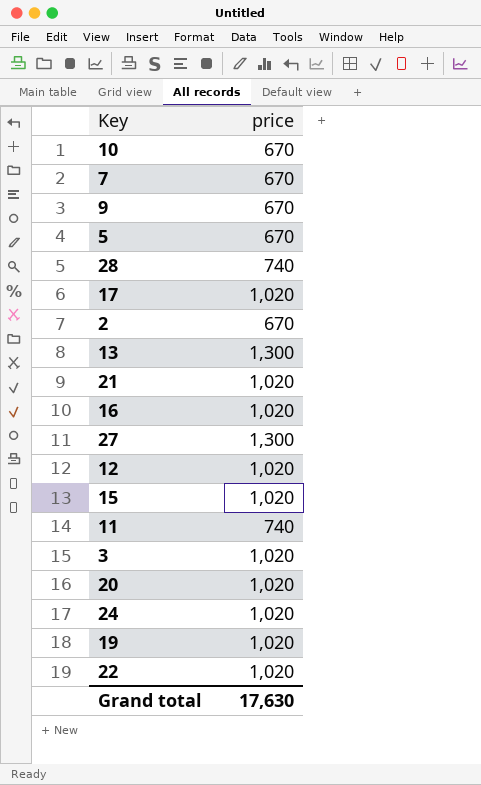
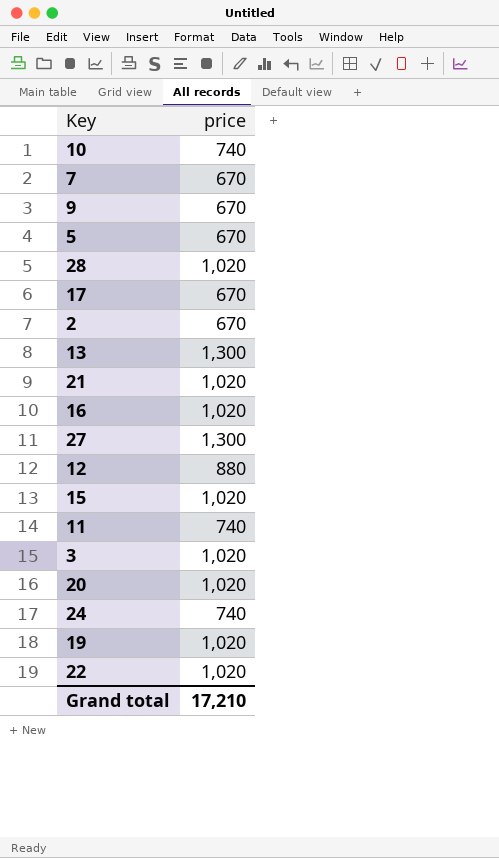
10 | price: 670 -> 740
28 | price: 740 -> 1,020
17 | price: 1,020 -> 670
12 | price: 1,020 -> 880
24 | price: 1,020 -> 740
Grand total | price: 17,630 -> 17,210

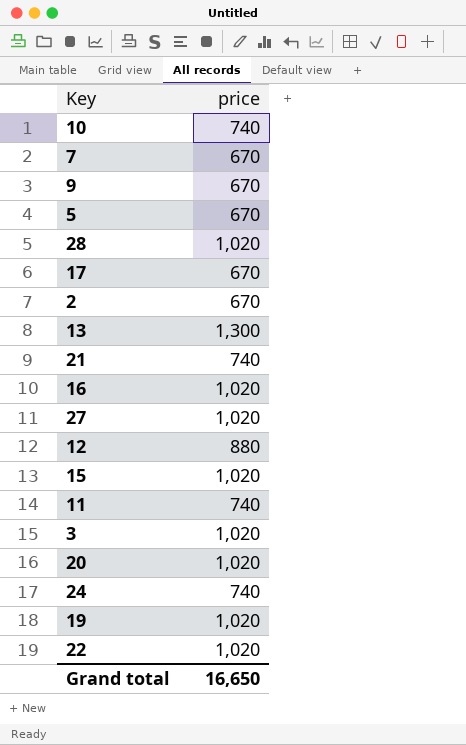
21 | price: 1,020 -> 740
27 | price: 1,300 -> 1,020
Grand total | price: 17,210 -> 16,650

